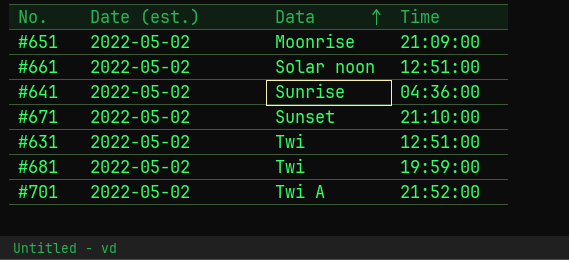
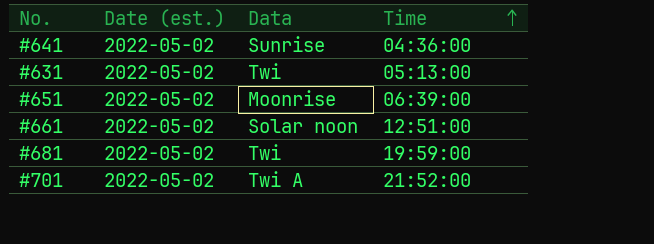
row order: Data ascending -> Time ascending
row #671: 2022-05-02 | Sunset | 21:10:00 -> none
#631 | Time: 12:51:00 -> 05:13:00
#651 | Time: 21:09:00 -> 06:39:00

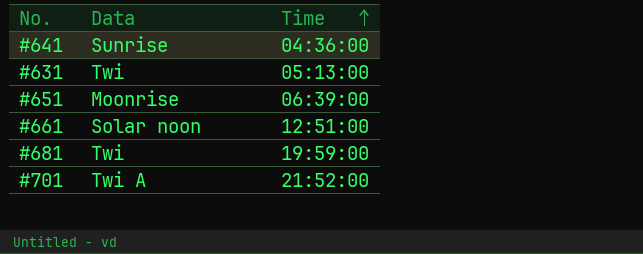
column Date (est.) | position: 2 -> none

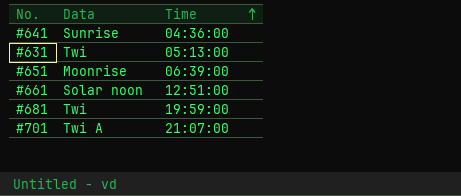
#701 | Time: 21:52:00 -> 21:07:00

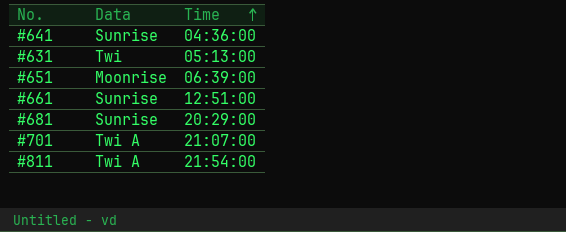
#661 | Data: Solar noon -> Sunrise
#681 | Data: Twi -> Sunrise
#681 | Time: 19:59:00 -> 20:29:00
row #811: none -> Twi A | 21:54:00

